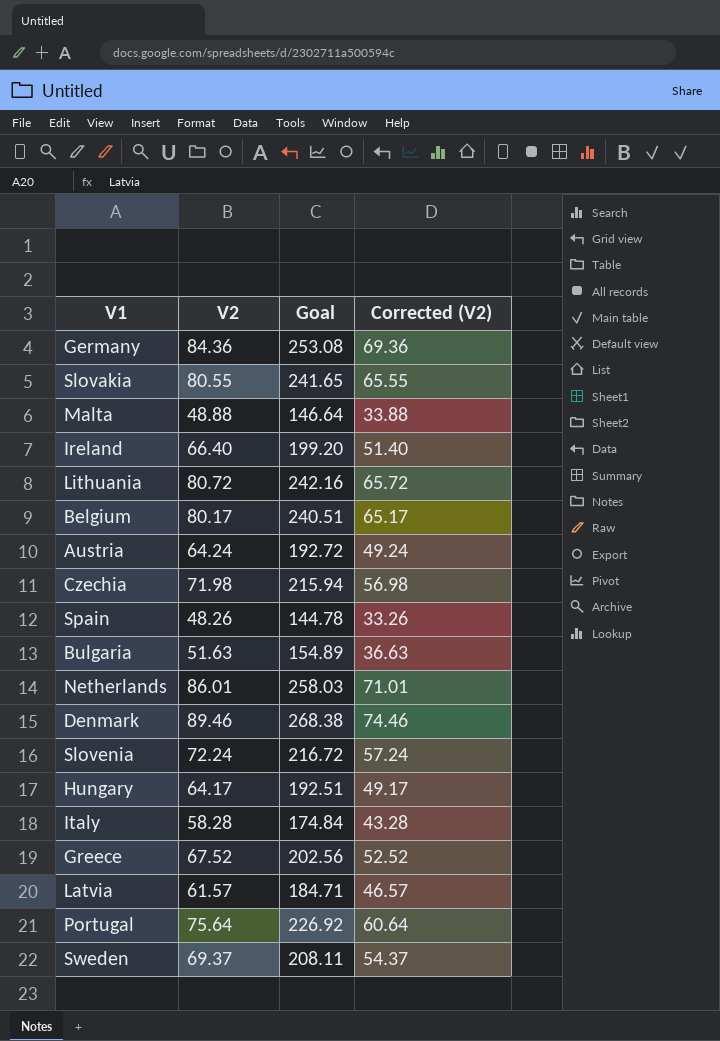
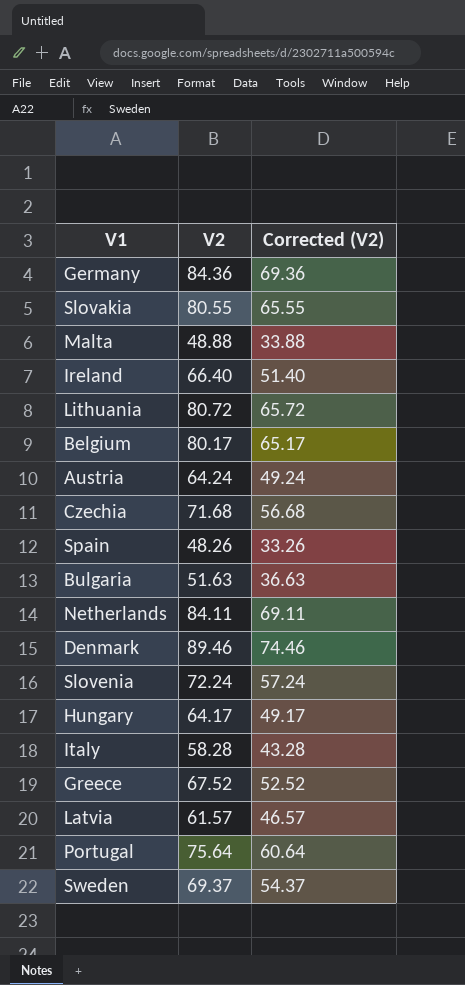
column Goal | formula: [V2] * 3 -> none
Czechia | V2: 71.98 -> 71.68
Czechia | Corrected (V2): 56.98 -> 56.68
Netherlands | V2: 86.01 -> 84.11
Netherlands | Corrected (V2): 71.01 -> 69.11

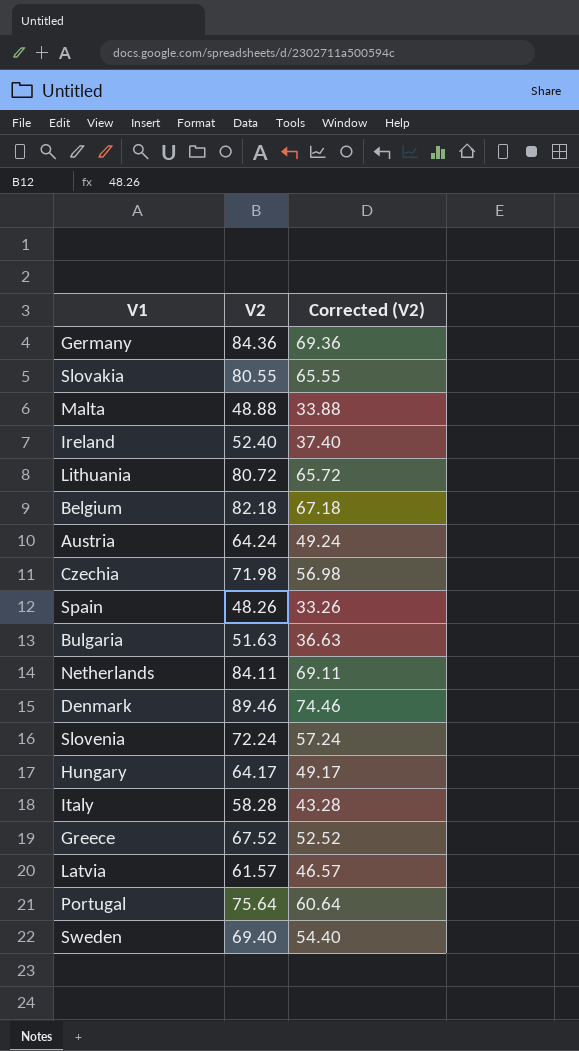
Ireland | V2: 66.40 -> 52.40
Ireland | Corrected (V2): 51.40 -> 37.40
Belgium | V2: 80.17 -> 82.18
Belgium | Corrected (V2): 65.17 -> 67.18
Czechia | V2: 71.68 -> 71.98
Czechia | Corrected (V2): 56.68 -> 56.98
Sweden | V2: 69.37 -> 69.40
Sweden | Corrected (V2): 54.37 -> 54.40

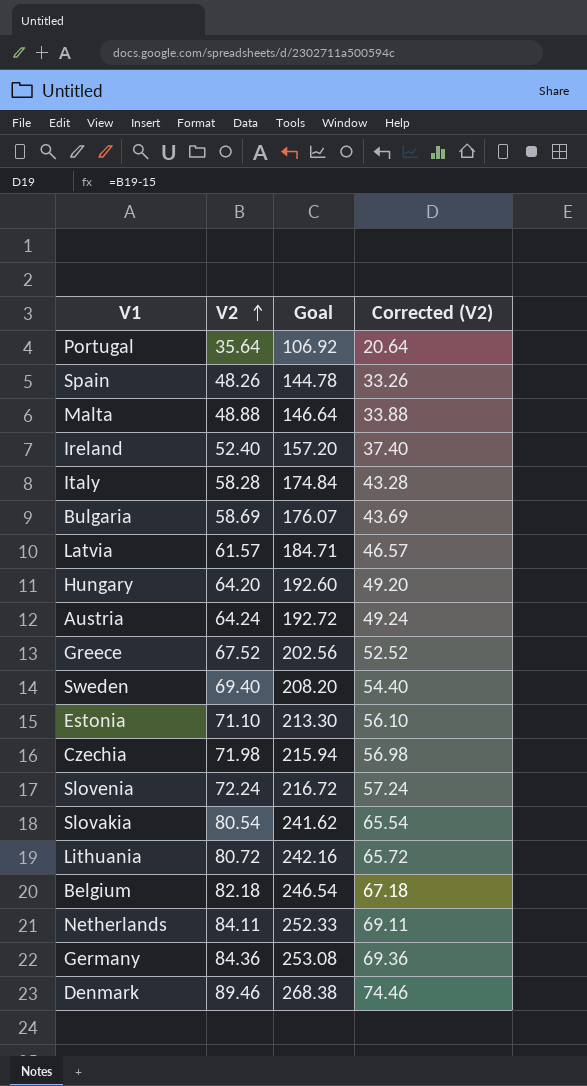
row order: none -> V2 ascending
column Goal | formula: none -> [V2] * 3
Portugal | V2: 75.64 -> 35.64
Portugal | Corrected (V2): 60.64 -> 20.64
Bulgaria | V2: 51.63 -> 58.69
Bulgaria | Corrected (V2): 36.63 -> 43.69
Hungary | V2: 64.17 -> 64.20
Hungary | Corrected (V2): 49.17 -> 49.20
row Estonia: none -> 71.10 | 213.30 | 56.10
Slovakia | V2: 80.55 -> 80.54
Slovakia | Corrected (V2): 65.55 -> 65.54

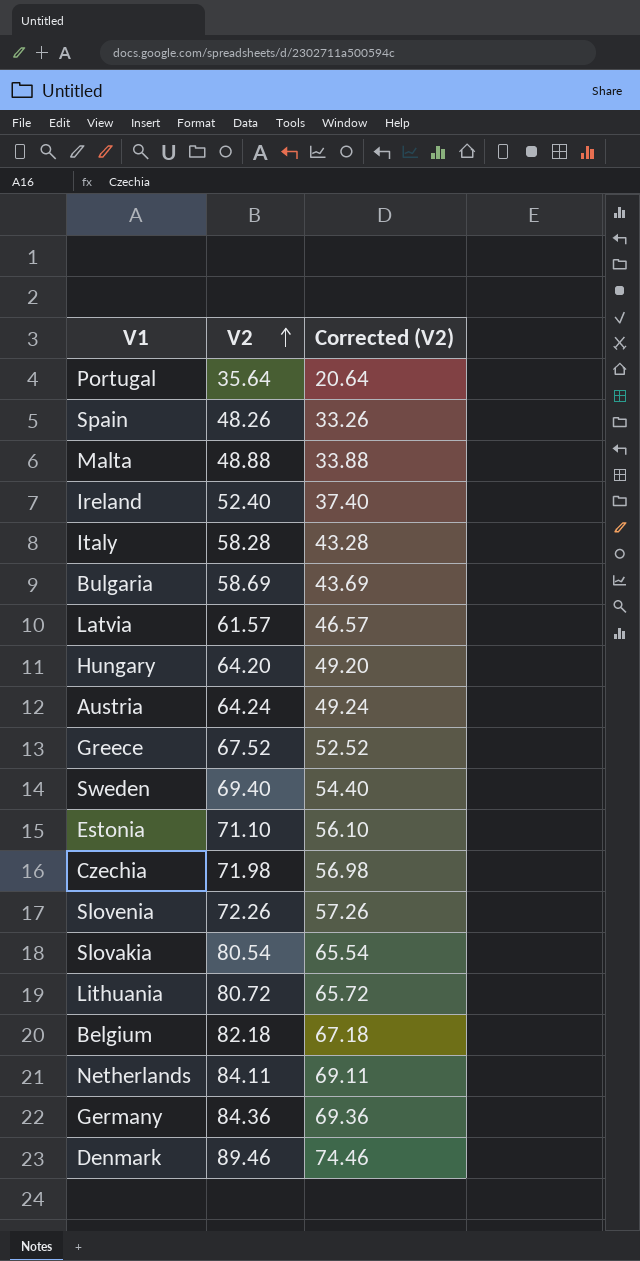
column Goal | formula: [V2] * 3 -> none
Slovenia | V2: 72.24 -> 72.26
Slovenia | Corrected (V2): 57.24 -> 57.26

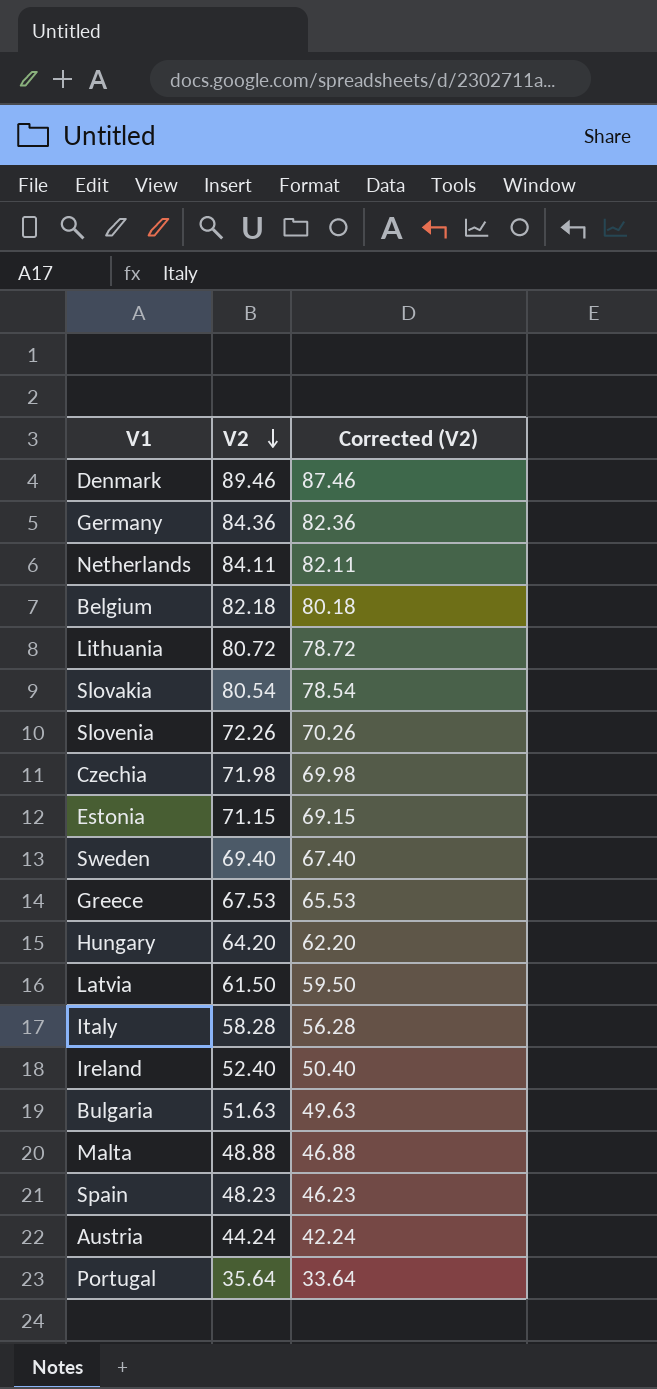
row order: V2 ascending -> V2 descending
column Corrected (V2) | formula: [V2] - 15 -> [V2] - 2
Estonia | V2: 71.10 -> 71.15
Greece | V2: 67.52 -> 67.53
Latvia | V2: 61.57 -> 61.50
Bulgaria | V2: 58.69 -> 51.63
Spain | V2: 48.26 -> 48.23
Austria | V2: 64.24 -> 44.24

